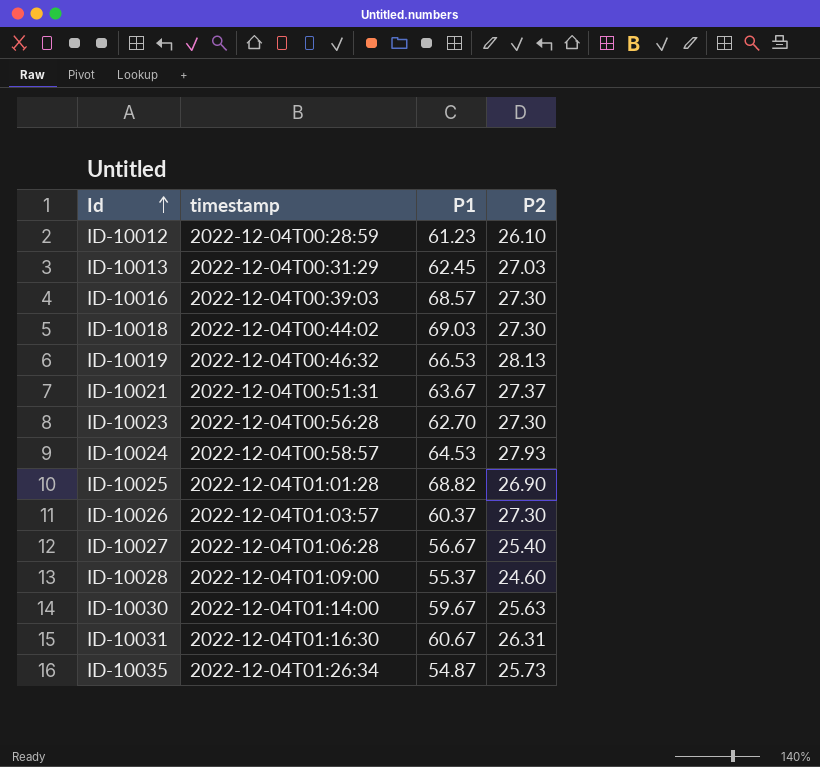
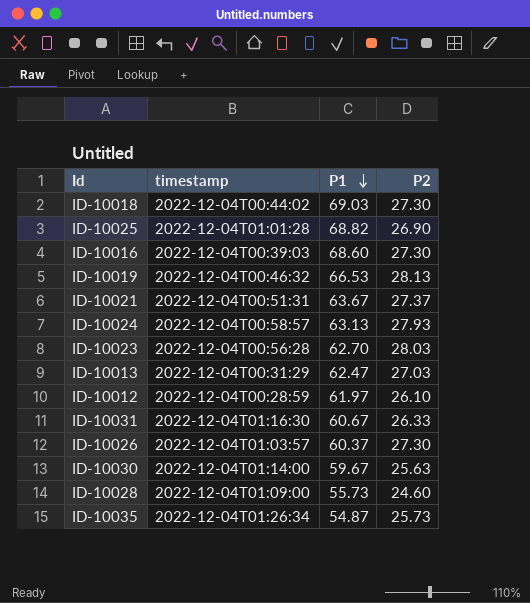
row order: Id ascending -> P1 descending
row ID-10027: 2022-12-04T01:06:28 | 56.67 | 25.40 -> none
ID-10016 | P1: 68.57 -> 68.60
ID-10024 | P1: 64.53 -> 63.13
ID-10023 | P2: 27.30 -> 28.03
ID-10013 | P1: 62.45 -> 62.47
ID-10012 | P1: 61.23 -> 61.97
ID-10031 | P2: 26.31 -> 26.33
ID-10028 | P1: 55.37 -> 55.73

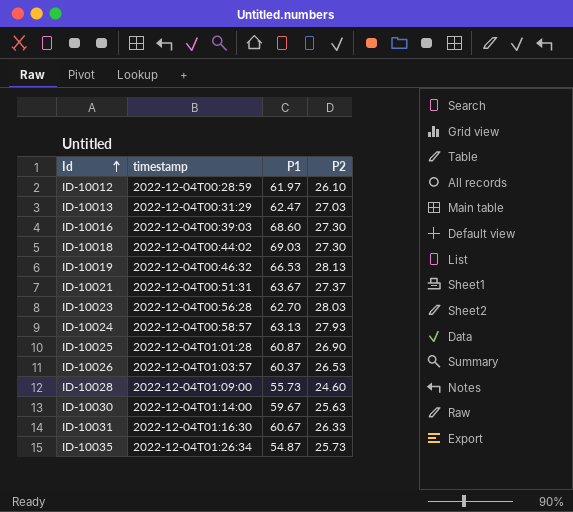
row order: P1 descending -> Id ascending
ID-10025 | P1: 68.82 -> 60.87
ID-10026 | P2: 27.30 -> 26.53

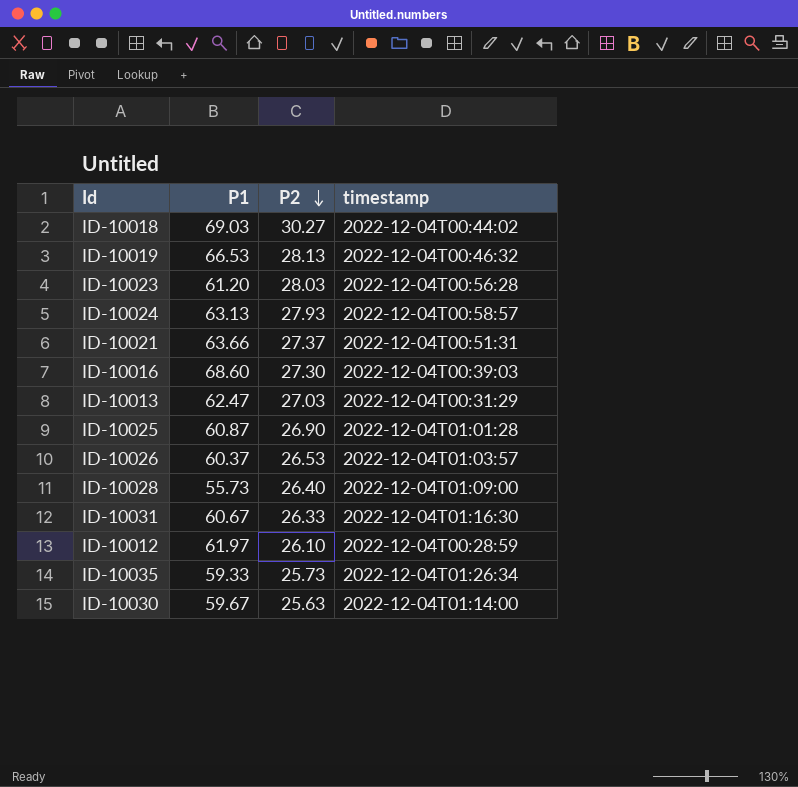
row order: Id ascending -> P2 descending
column timestamp | position: 2 -> 4
ID-10018 | P2: 27.30 -> 30.27
ID-10023 | P1: 62.70 -> 61.20
ID-10021 | P1: 63.67 -> 63.66
ID-10028 | P2: 24.60 -> 26.40
ID-10035 | P1: 54.87 -> 59.33

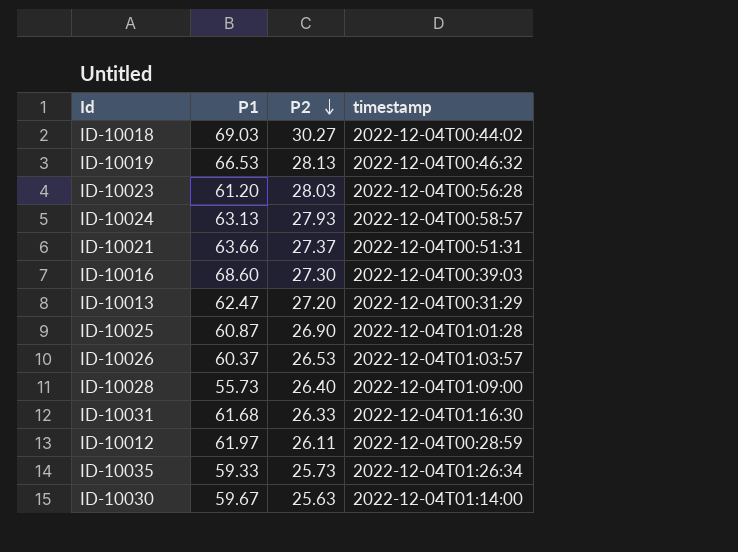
ID-10013 | P2: 27.03 -> 27.20
ID-10031 | P1: 60.67 -> 61.68
ID-10012 | P2: 26.10 -> 26.11

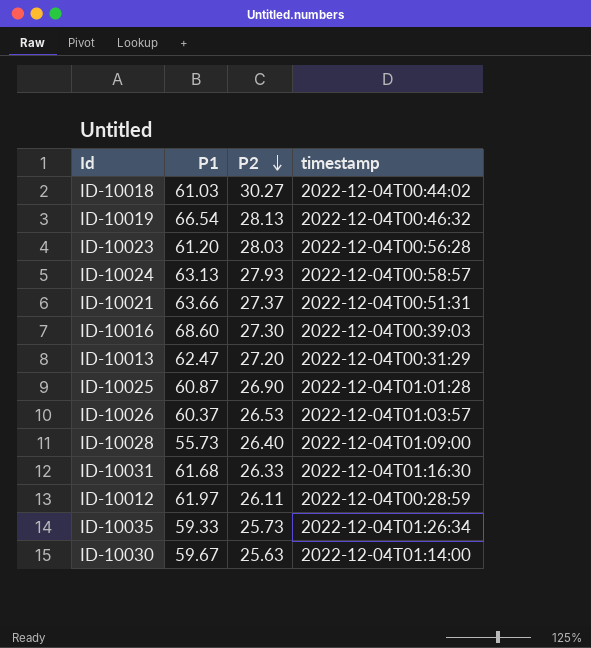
ID-10018 | P1: 69.03 -> 61.03
ID-10019 | P1: 66.53 -> 66.54

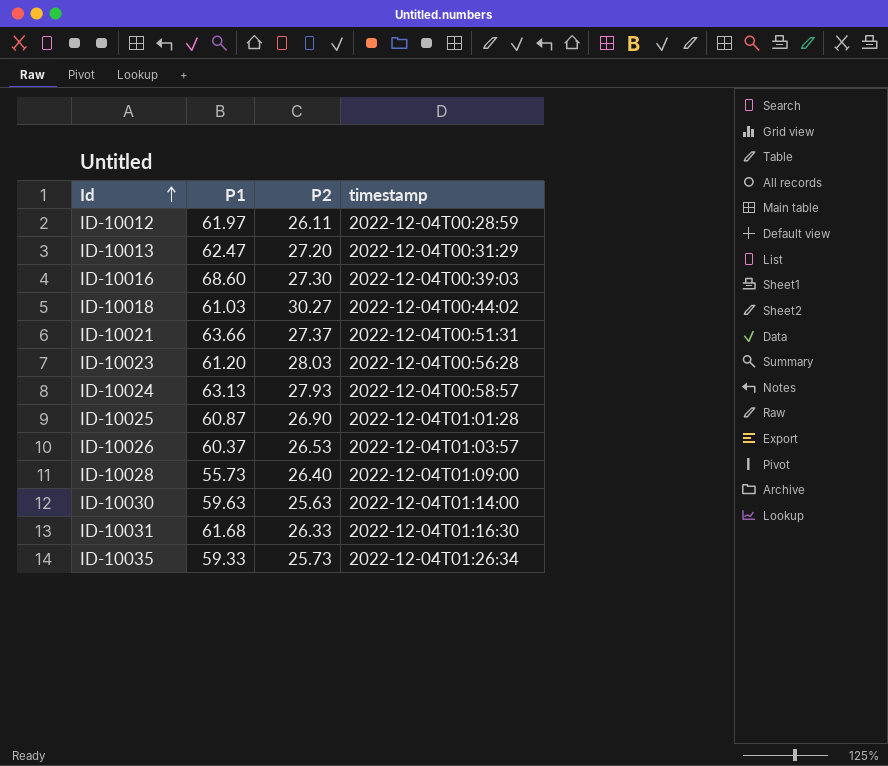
row order: P2 descending -> Id ascending
row ID-10019: 66.54 | 28.13 | 2022-12-04T00:46:32 -> none
ID-10030 | P1: 59.67 -> 59.63

